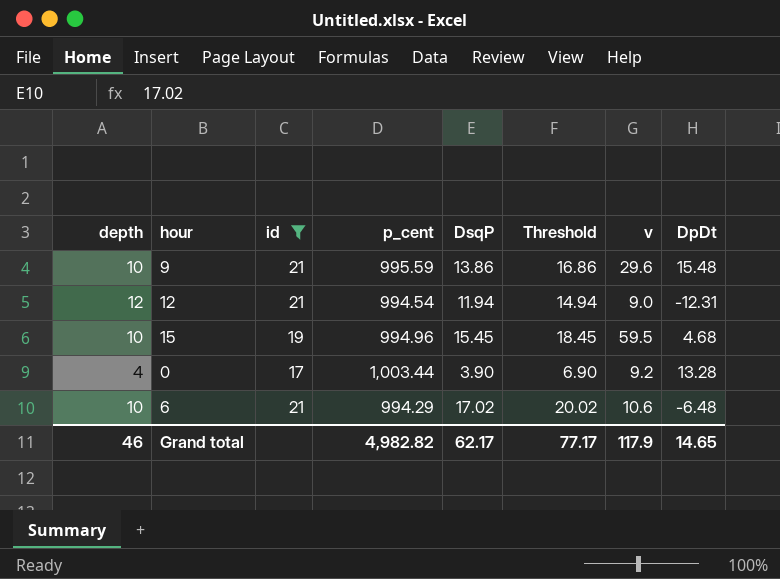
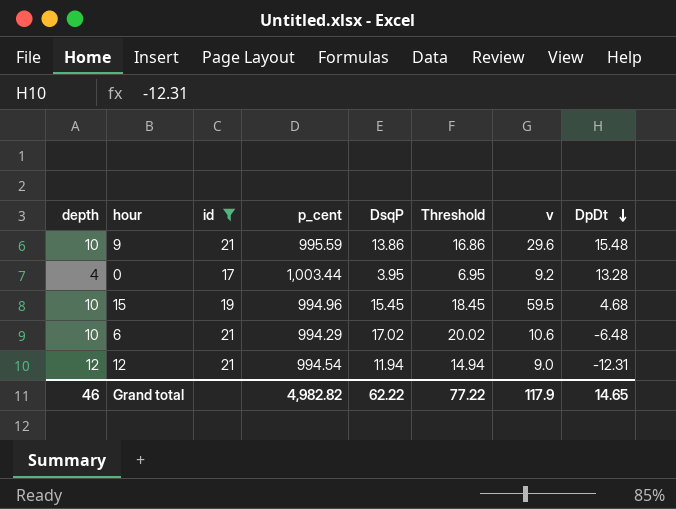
row order: none -> DpDt descending
0 | DsqP: 3.90 -> 3.95
0 | Threshold: 6.90 -> 6.95
Grand total | DsqP: 62.17 -> 62.22
Grand total | Threshold: 77.17 -> 77.22

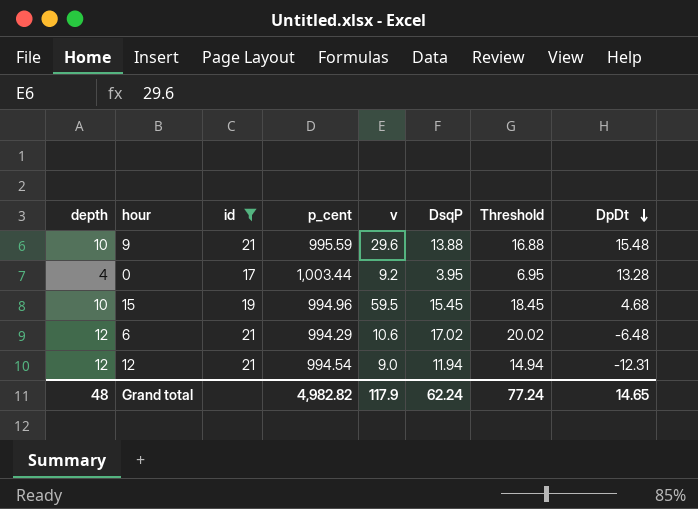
column v | position: 7 -> 5
9 | DsqP: 13.86 -> 13.88
9 | Threshold: 16.86 -> 16.88
6 | depth: 10 -> 12
Grand total | depth: 46 -> 48
Grand total | DsqP: 62.22 -> 62.24
Grand total | Threshold: 77.22 -> 77.24

